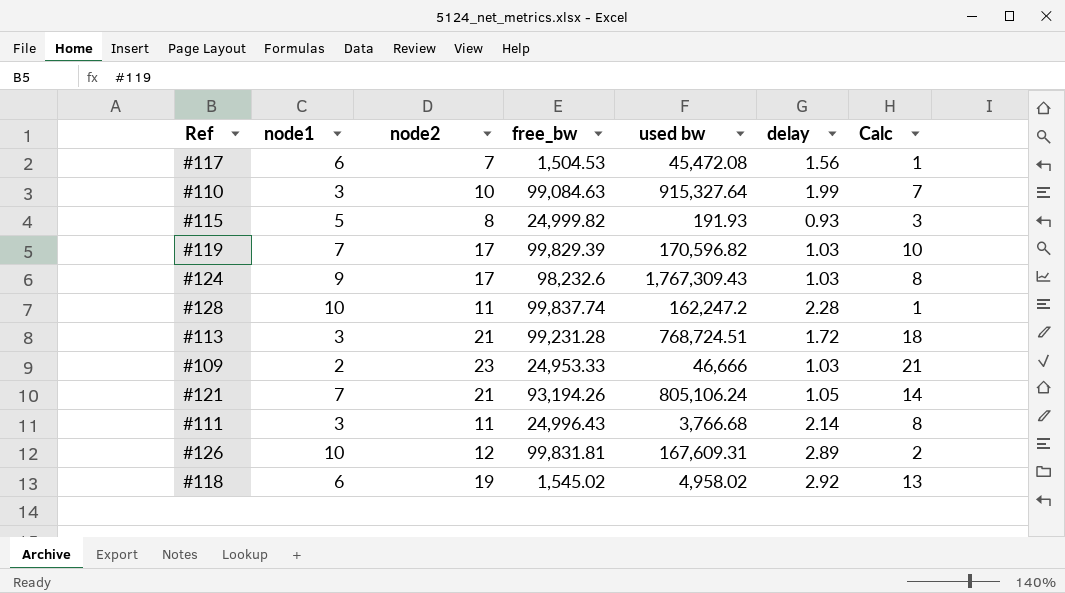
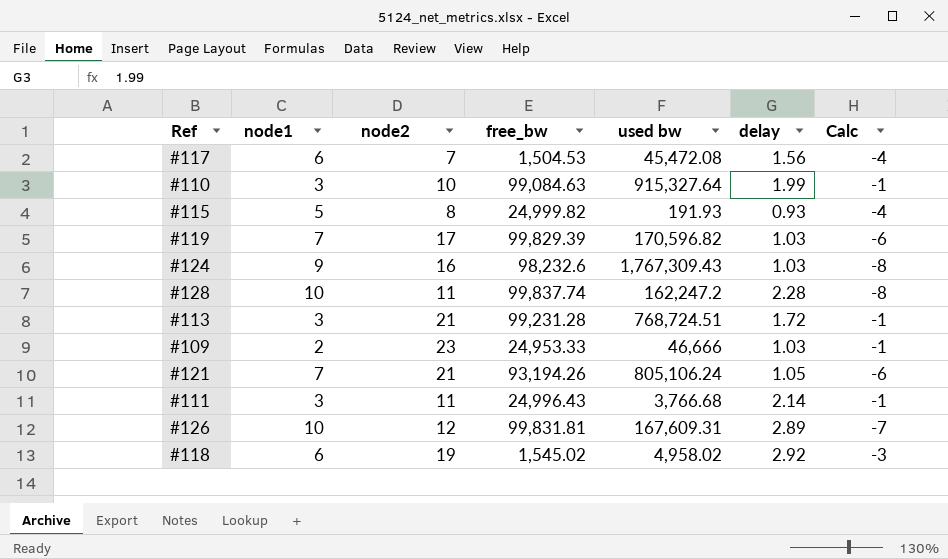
column Calc | formula: [node2] - [node1] -> [delay] - [node1]
#124 | node2: 17 -> 16

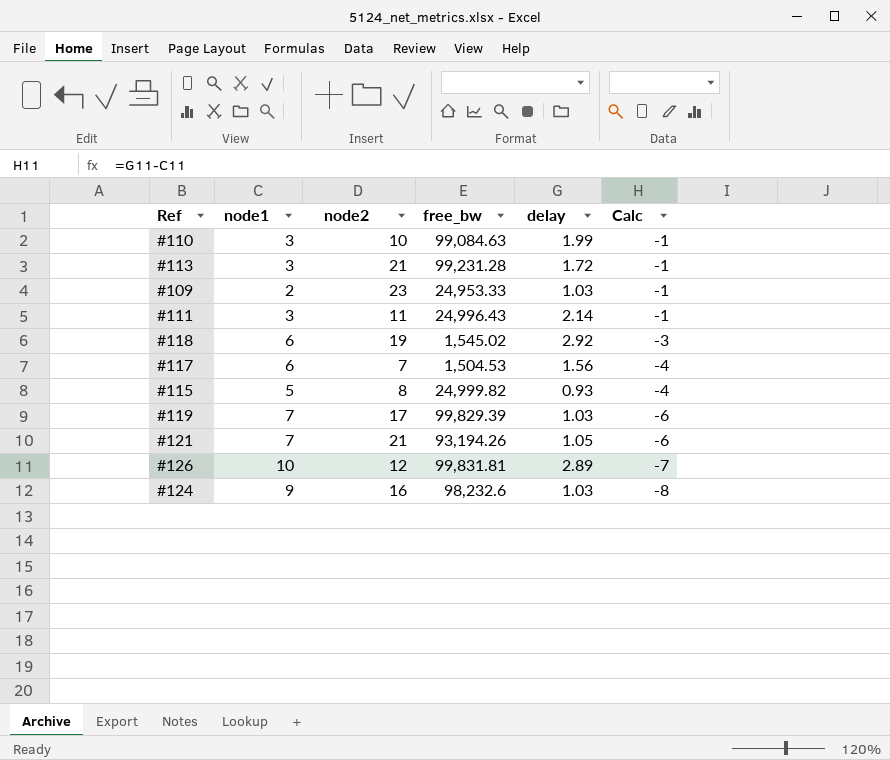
row order: none -> Calc descending
column used bw | position: 5 -> none
row #128: 10 | 11 | 99,837.74 | 162,247.2 | 2.28 | -8 -> none

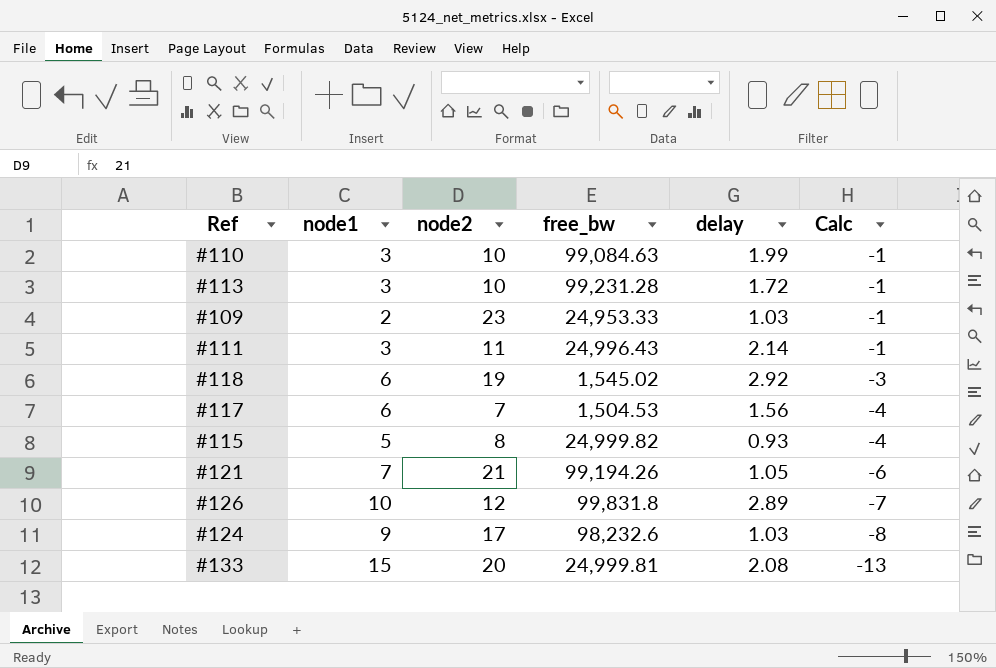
row #119: 7 | 17 | 99,829.39 | 1.03 | -6 -> none
#113 | node2: 21 -> 10
#121 | free_bw: 93,194.26 -> 99,194.26
#126 | free_bw: 99,831.81 -> 99,831.8
#124 | node2: 16 -> 17
row #133: none -> 15 | 20 | 24,999.81 | 2.08 | -13

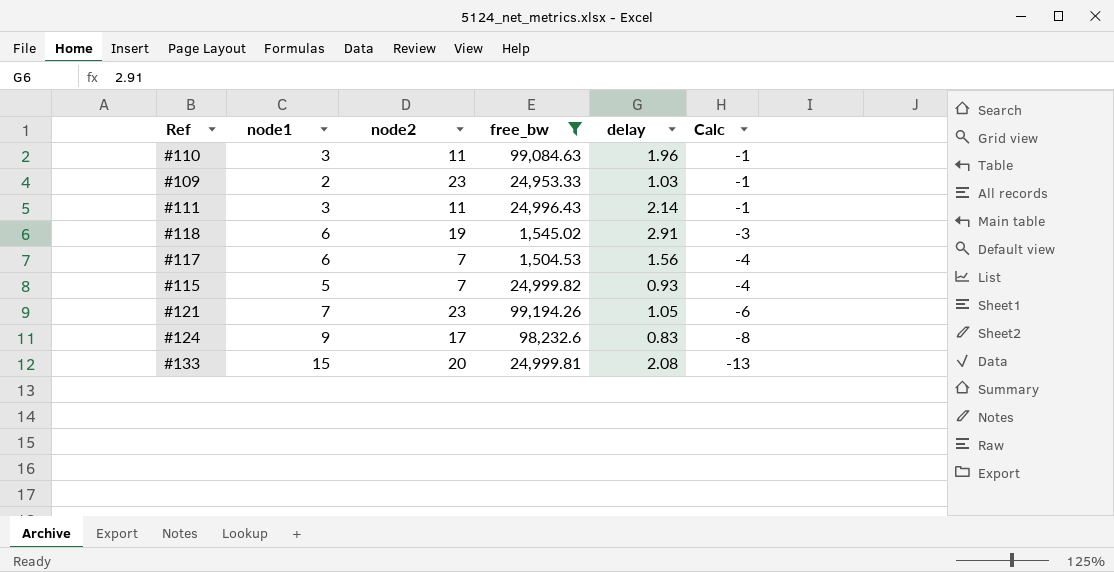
filter: none -> free_bw <= 99,194.26
#110 | node2: 10 -> 11
#110 | delay: 1.99 -> 1.96
#118 | delay: 2.92 -> 2.91
#115 | node2: 8 -> 7
#121 | node2: 21 -> 23
#124 | delay: 1.03 -> 0.83

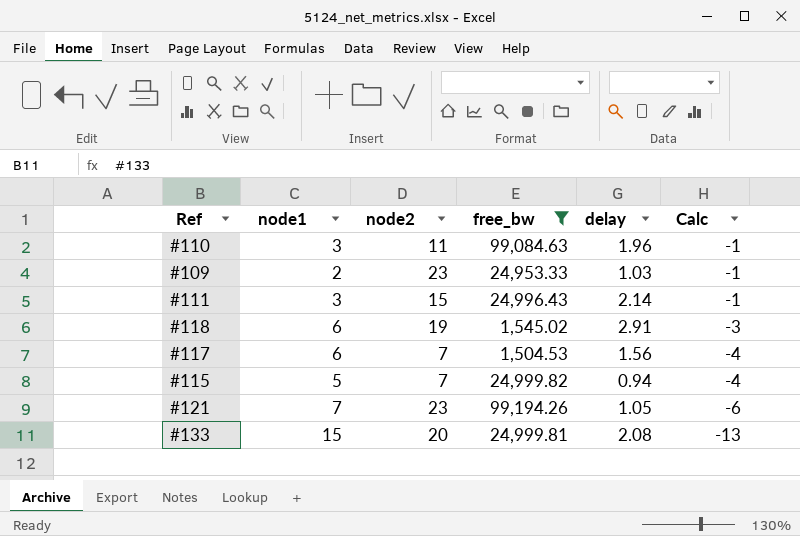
row #124: 9 | 17 | 98,232.6 | 0.83 | -8 -> none
#111 | node2: 11 -> 15
#115 | delay: 0.93 -> 0.94

